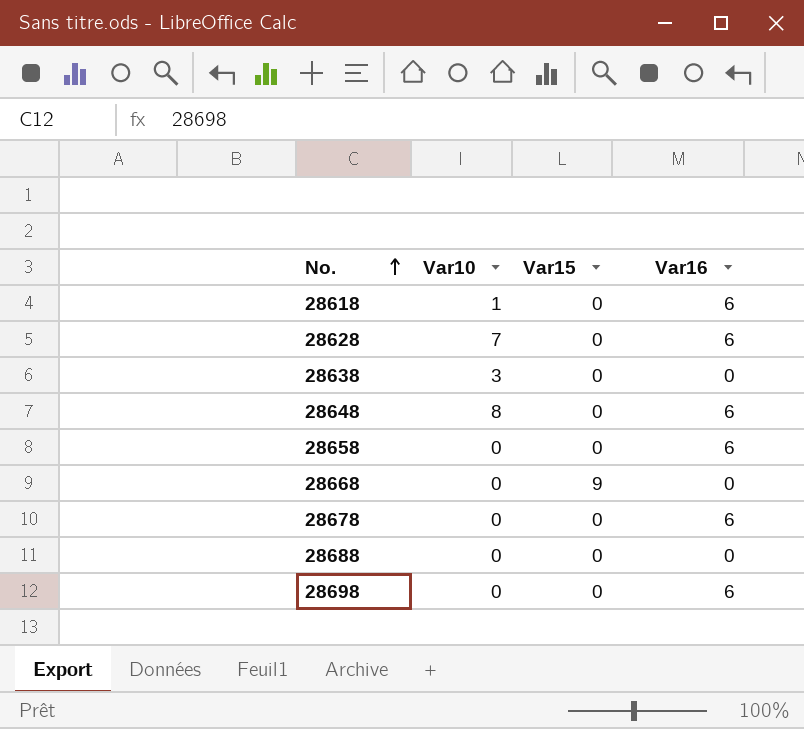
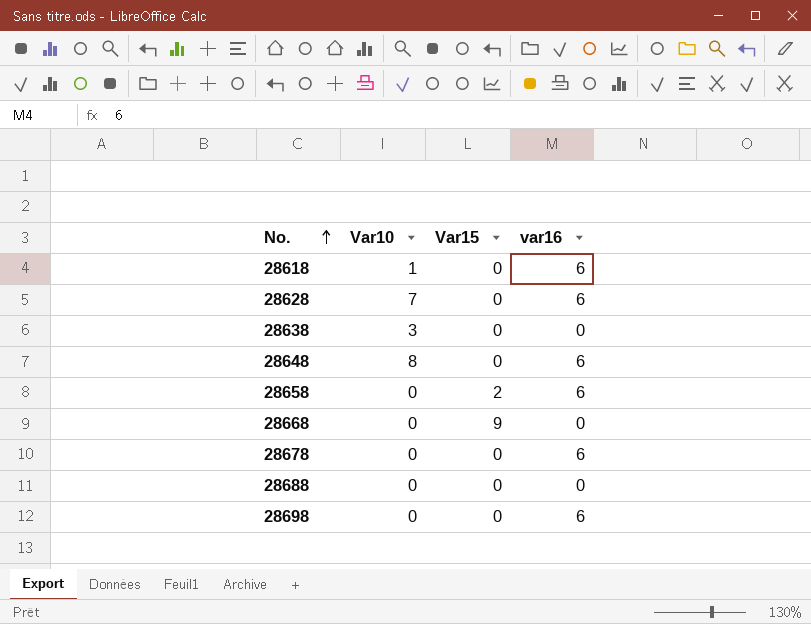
column name: Var16 -> var16
28658 | Var15: 0 -> 2

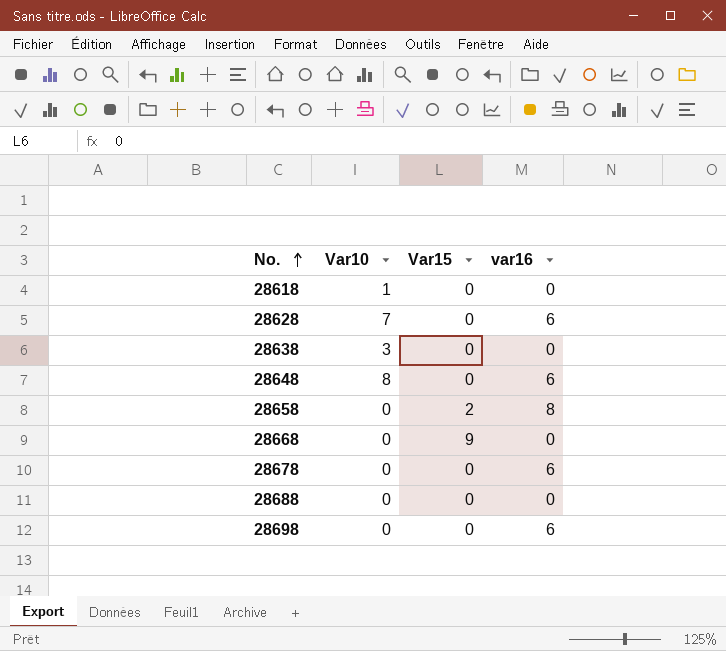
28618 | var16: 6 -> 0
28658 | var16: 6 -> 8

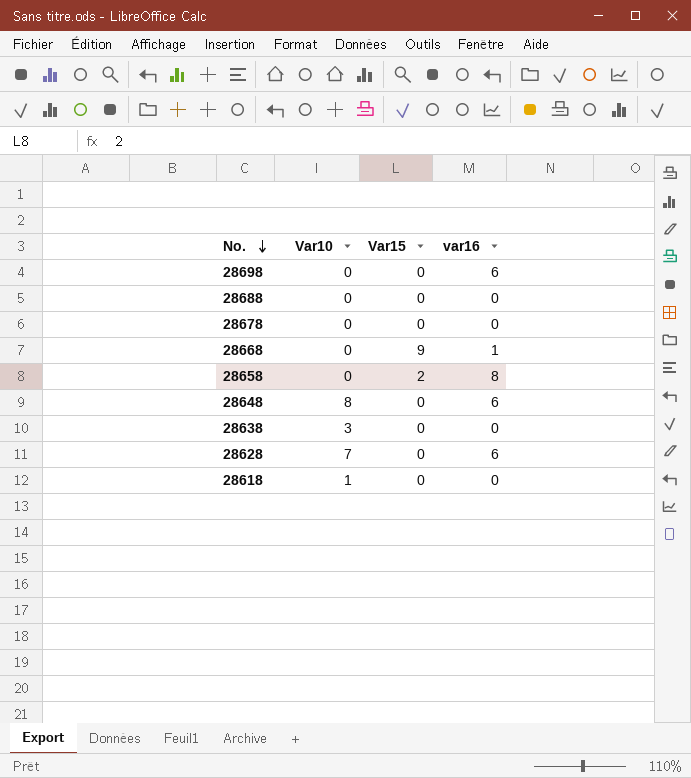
row order: No. ascending -> No. descending
28678 | var16: 6 -> 0
28668 | var16: 0 -> 1

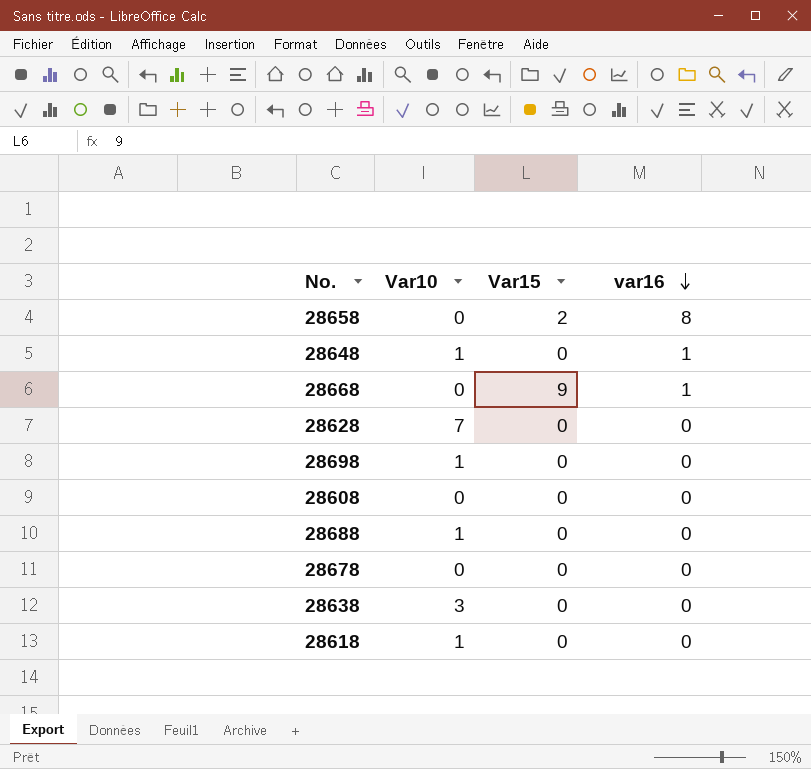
row order: No. descending -> var16 descending
28648 | Var10: 8 -> 1
28648 | var16: 6 -> 1
28628 | var16: 6 -> 0
28698 | Var10: 0 -> 1
28698 | var16: 6 -> 0
row 28608: none -> 0 | 0 | 0
28688 | Var10: 0 -> 1

